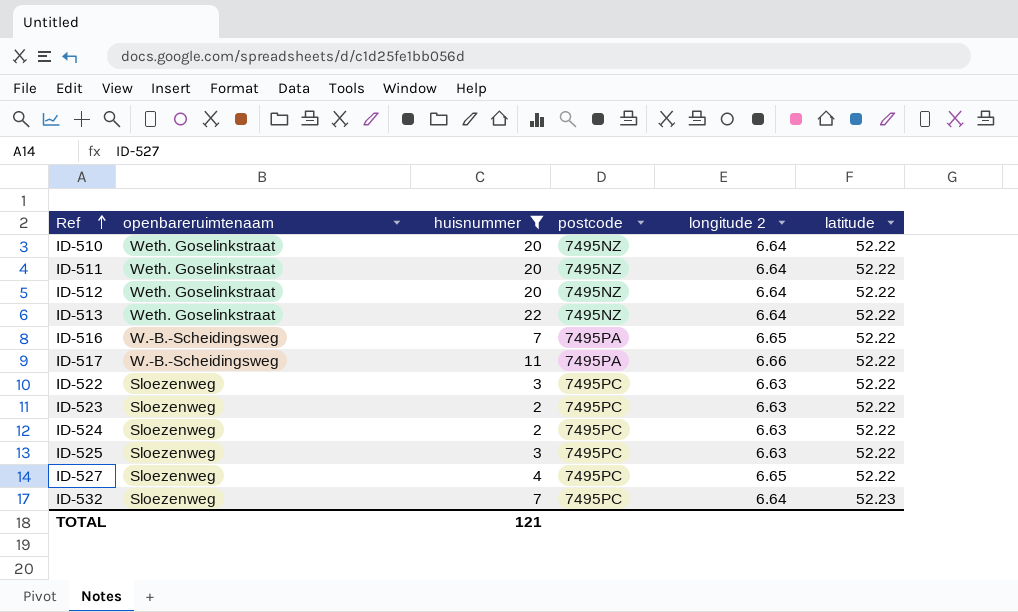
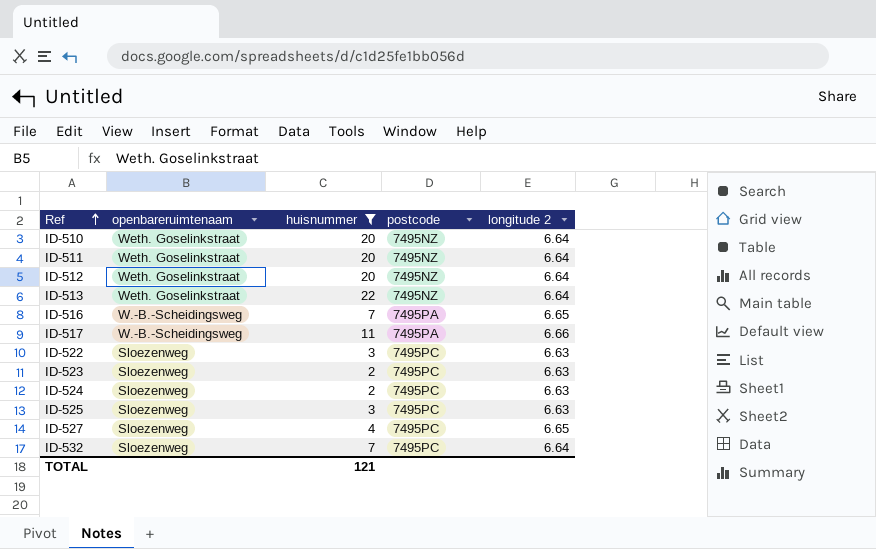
column latitude | position: 6 -> none

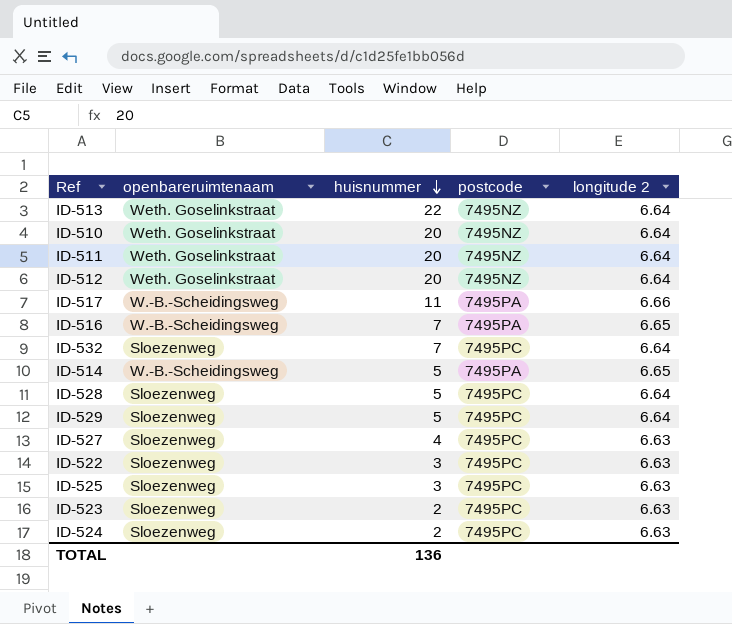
filter: huisnummer != 5 -> none
row order: Ref ascending -> huisnummer descending
ID-527 | longitude 2: 6.65 -> 6.63
TOTAL | huisnummer: 121 -> 136

